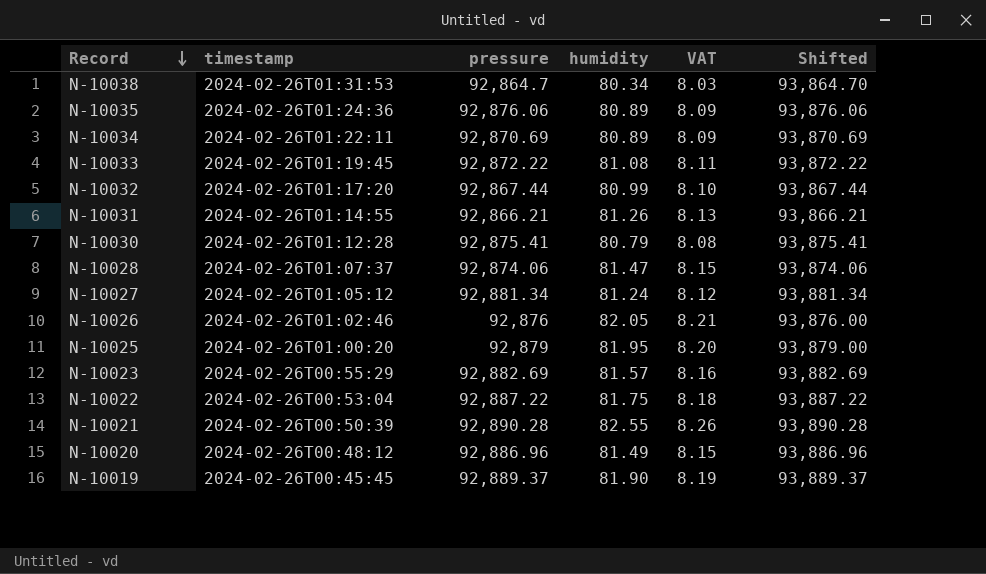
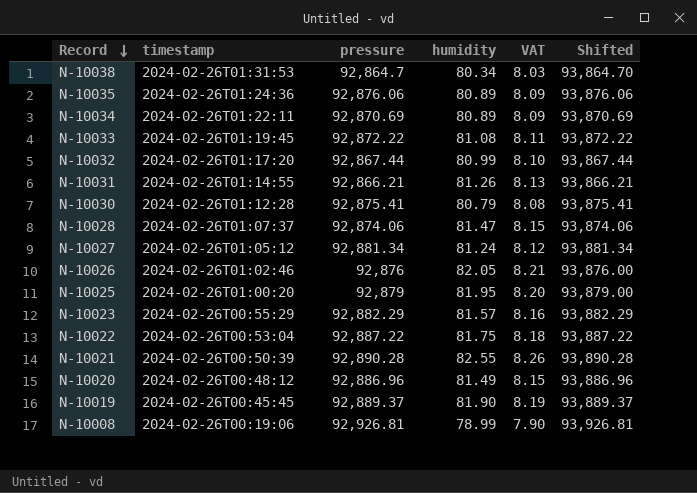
N-10023 | pressure: 92,882.69 -> 92,882.29
N-10023 | Shifted: 93,882.69 -> 93,882.29
row N-10008: none -> 2024-02-26T00:19:06 | 92,926.81 | 78.99 | 7.90 | 93,926.81

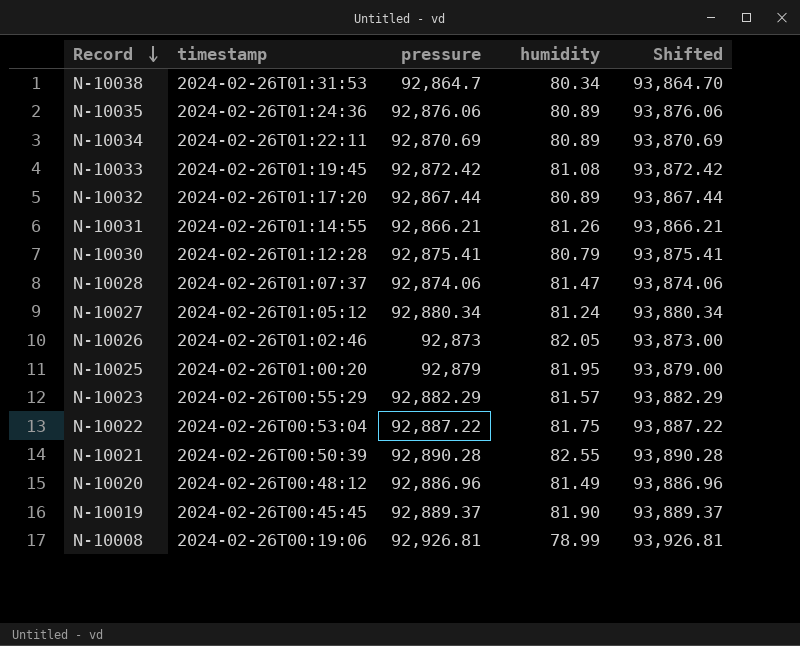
column VAT | formula: [humidity] * 0.1 -> none
N-10033 | pressure: 92,872.22 -> 92,872.42
N-10033 | Shifted: 93,872.22 -> 93,872.42
N-10032 | humidity: 80.99 -> 80.89
N-10027 | pressure: 92,881.34 -> 92,880.34
N-10027 | Shifted: 93,881.34 -> 93,880.34
N-10026 | pressure: 92,876 -> 92,873
N-10026 | Shifted: 93,876.00 -> 93,873.00

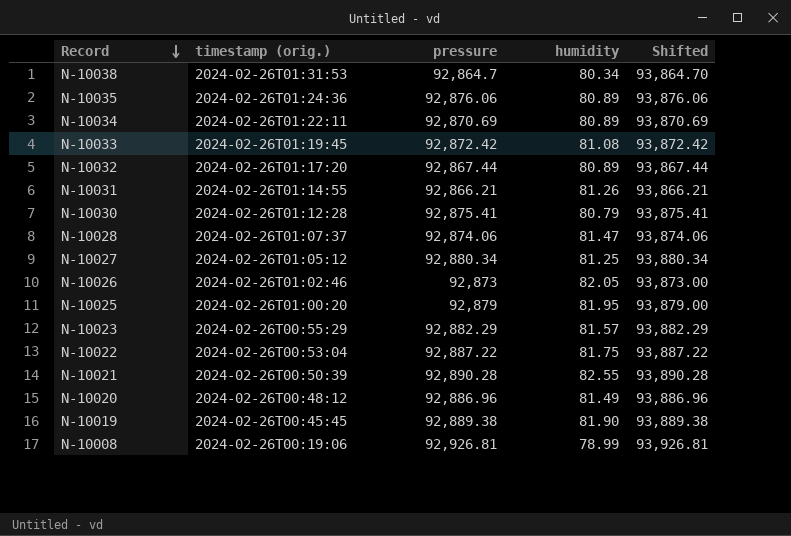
column name: timestamp -> timestamp (orig.)
N-10027 | humidity: 81.24 -> 81.25
N-10019 | pressure: 92,889.37 -> 92,889.38
N-10019 | Shifted: 93,889.37 -> 93,889.38

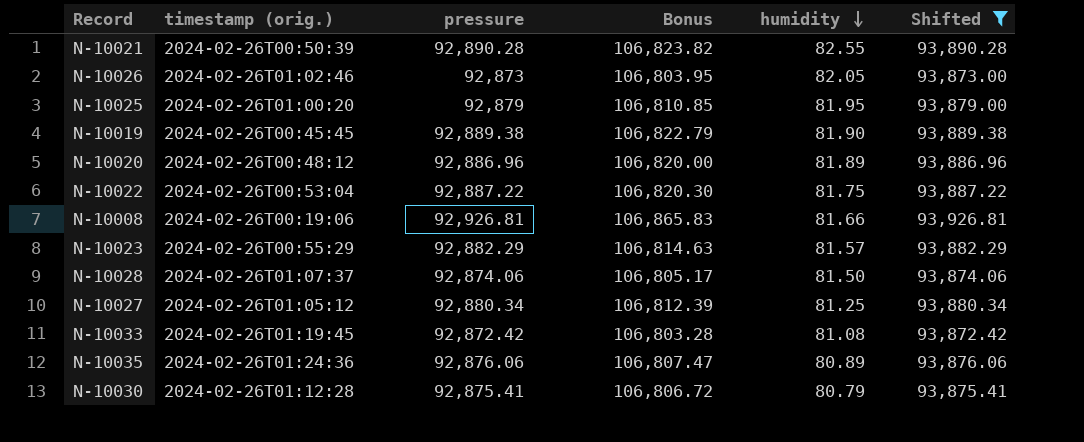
filter: none -> Shifted >= 93,872.42
row order: Record descending -> humidity descending
column Bonus | formula: none -> [pressure] * 1.15
N-10020 | humidity: 81.49 -> 81.89
N-10008 | humidity: 78.99 -> 81.66
N-10028 | humidity: 81.47 -> 81.50

